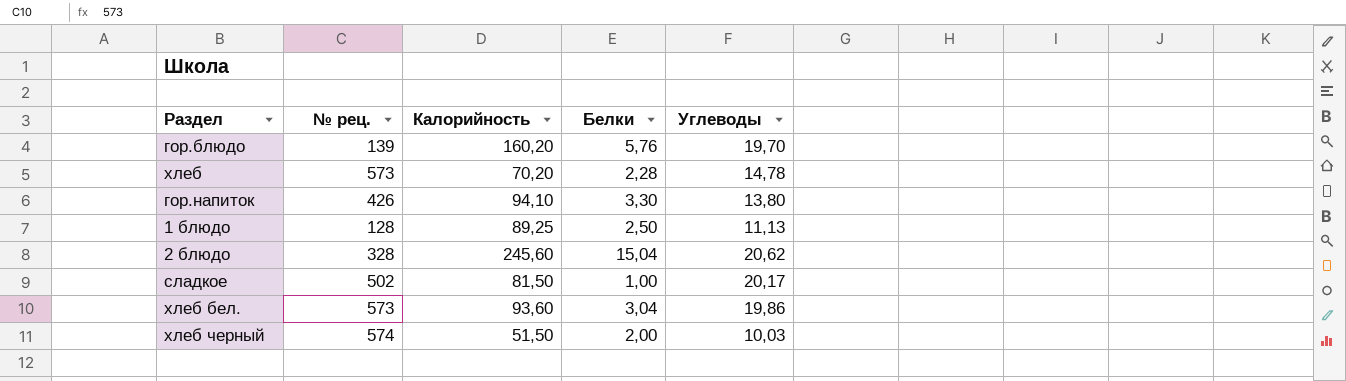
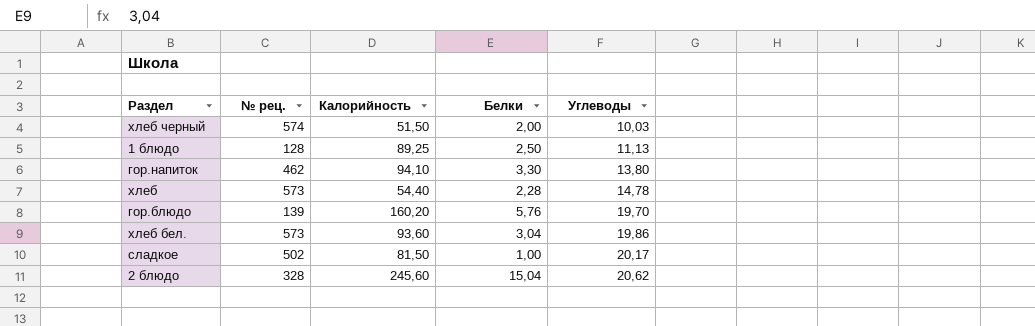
row order: none -> Углеводы ascending
гор.напиток | № рец.: 426 -> 462
хлеб | Калорийность: 70,20 -> 54,40

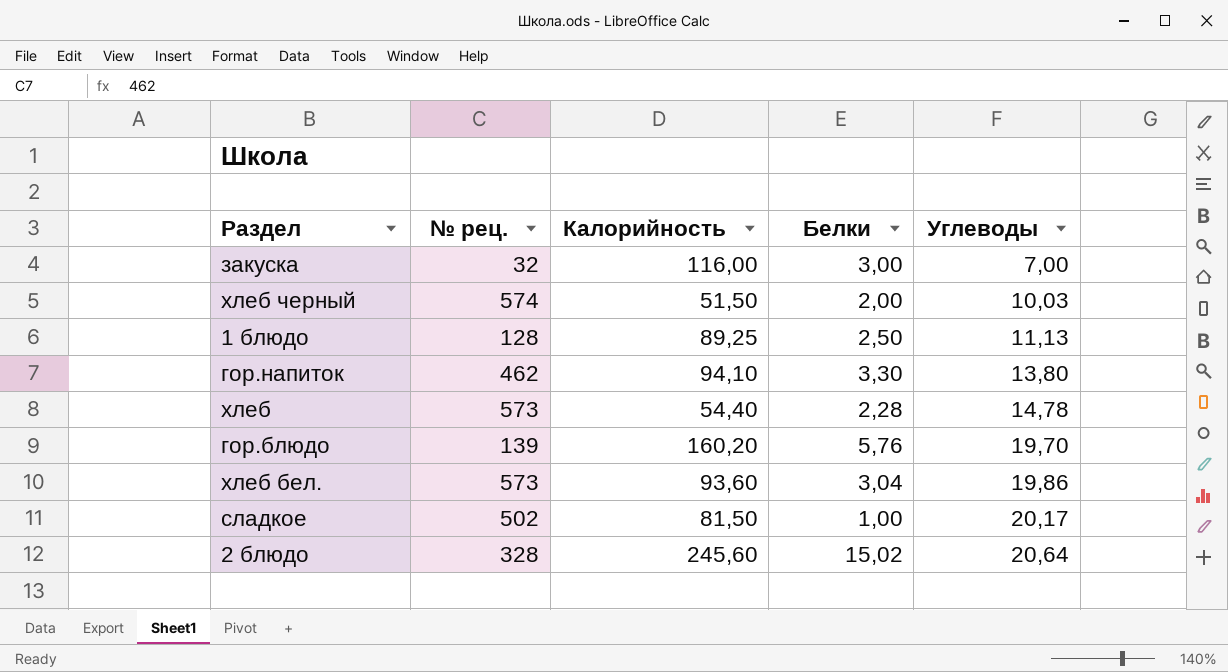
row закуска: none -> 32 | 116,00 | 3,00 | 7,00
2 блюдо | Белки: 15,04 -> 15,02
2 блюдо | Углеводы: 20,62 -> 20,64

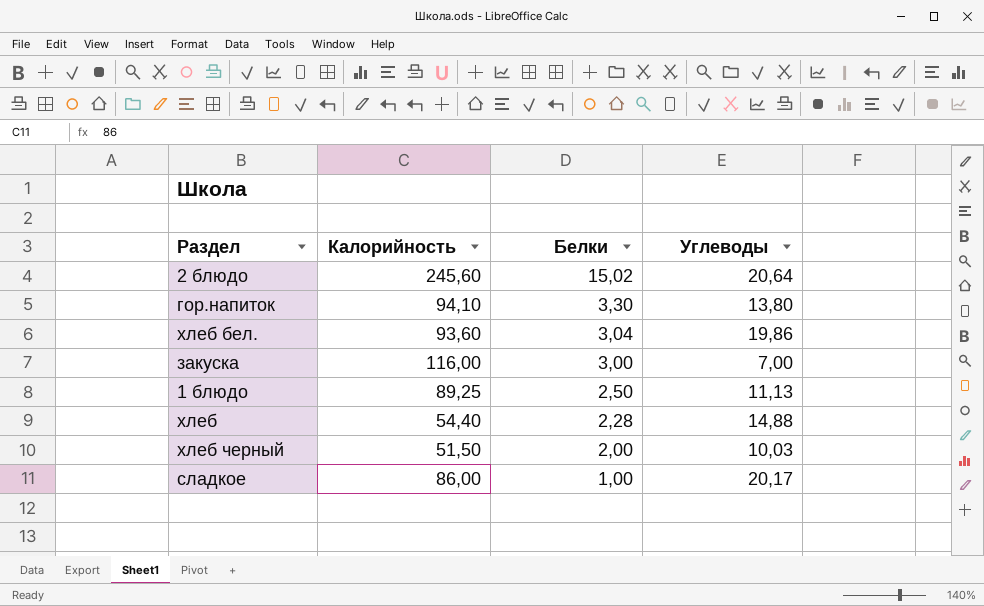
row order: Углеводы ascending -> Белки descending
column № рец. | position: 2 -> none
row гор.блюдо: 139 | 160,20 | 5,76 | 19,70 -> none
хлеб | Углеводы: 14,78 -> 14,88
сладкое | Калорийность: 81,50 -> 86,00

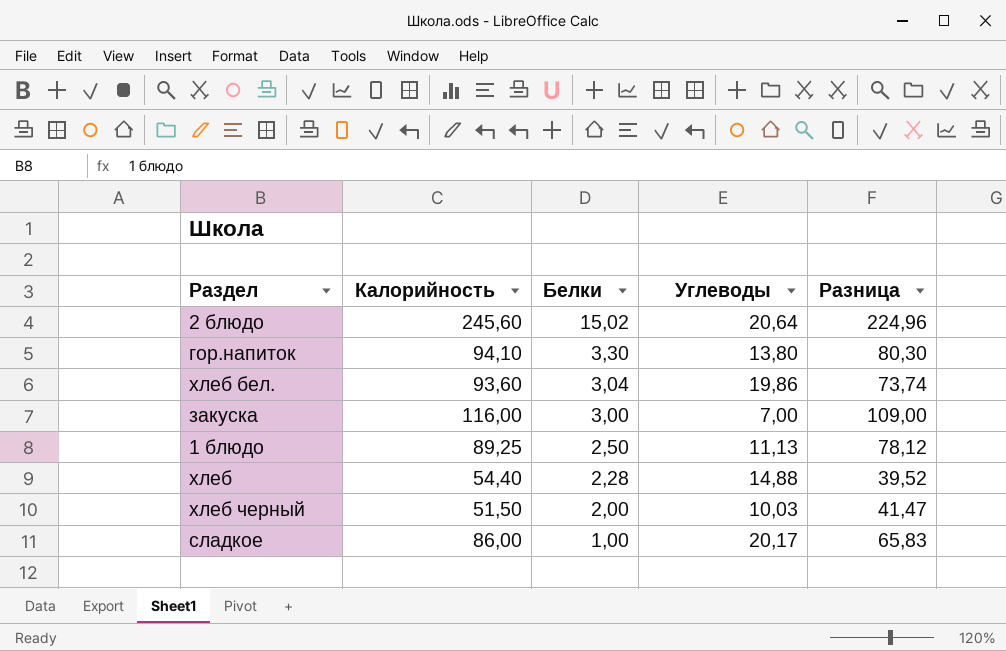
column Разница | formula: none -> [Калорийность] - [Углеводы]

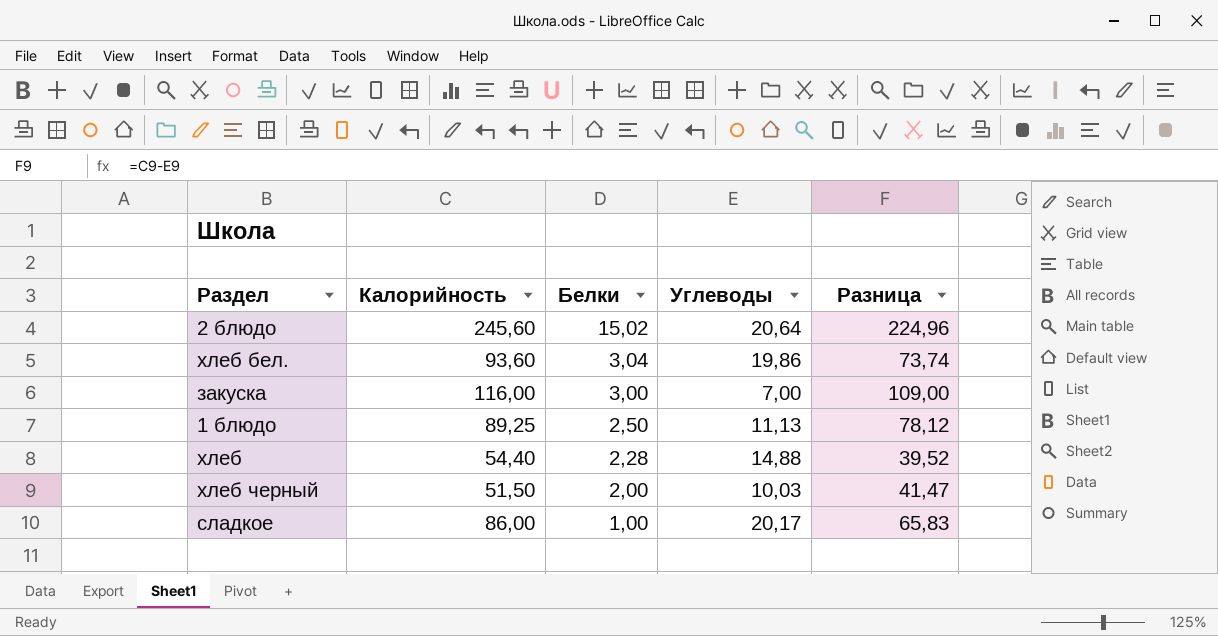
row гор.напиток: 94,10 | 3,30 | 13,80 | 80,30 -> none

